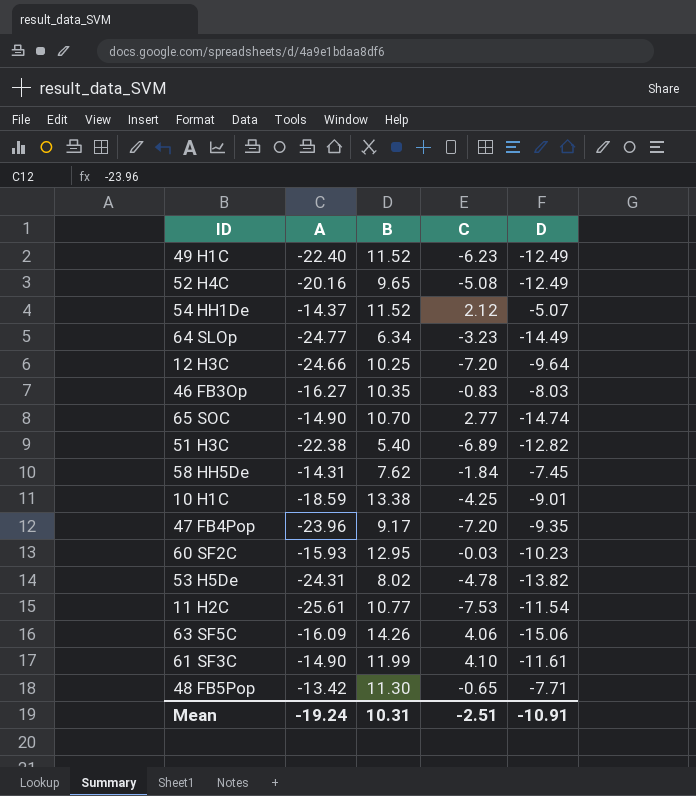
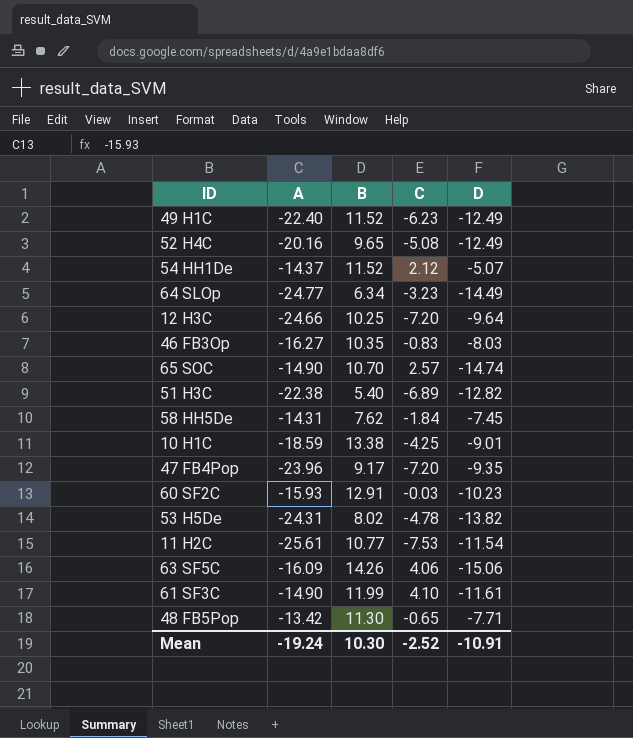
65 SOC | C: 2.77 -> 2.57
60 SF2C | B: 12.95 -> 12.91
Mean | B: 10.31 -> 10.30
Mean | C: -2.51 -> -2.52

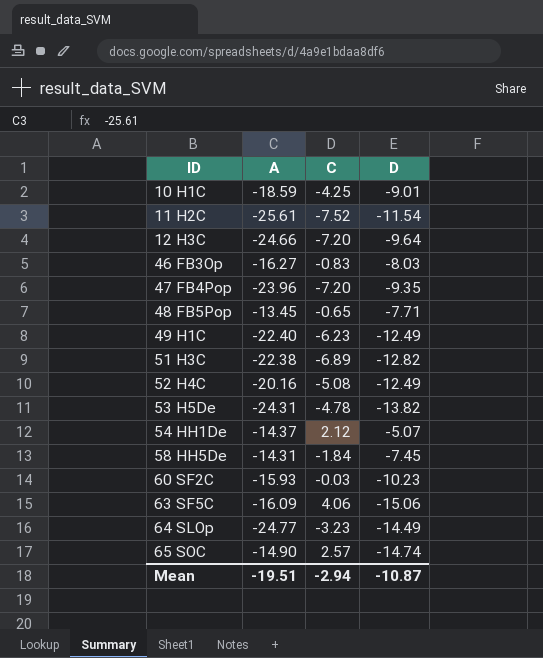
row order: none -> ID ascending
column B | position: 3 -> none
row 61 SF3C: -14.90 | 11.99 | 4.10 | -11.61 -> none
11 H2C | C: -7.53 -> -7.52
48 FB5Pop | A: -13.42 -> -13.45
Mean | A: -19.24 -> -19.51
Mean | C: -2.52 -> -2.94
Mean | D: -10.91 -> -10.87

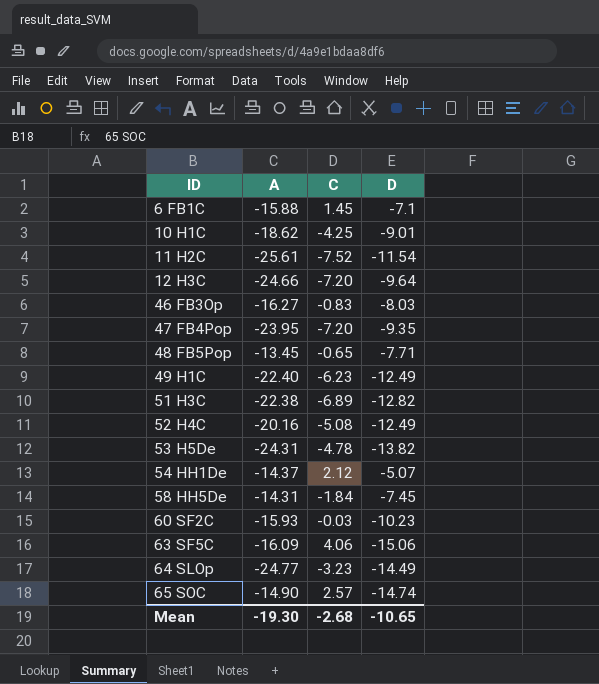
row 6 FB1C: none -> -15.88 | 1.45 | -7.1
10 H1C | A: -18.59 -> -18.62
47 FB4Pop | A: -23.96 -> -23.95
Mean | A: -19.51 -> -19.30
Mean | C: -2.94 -> -2.68
Mean | D: -10.87 -> -10.65

